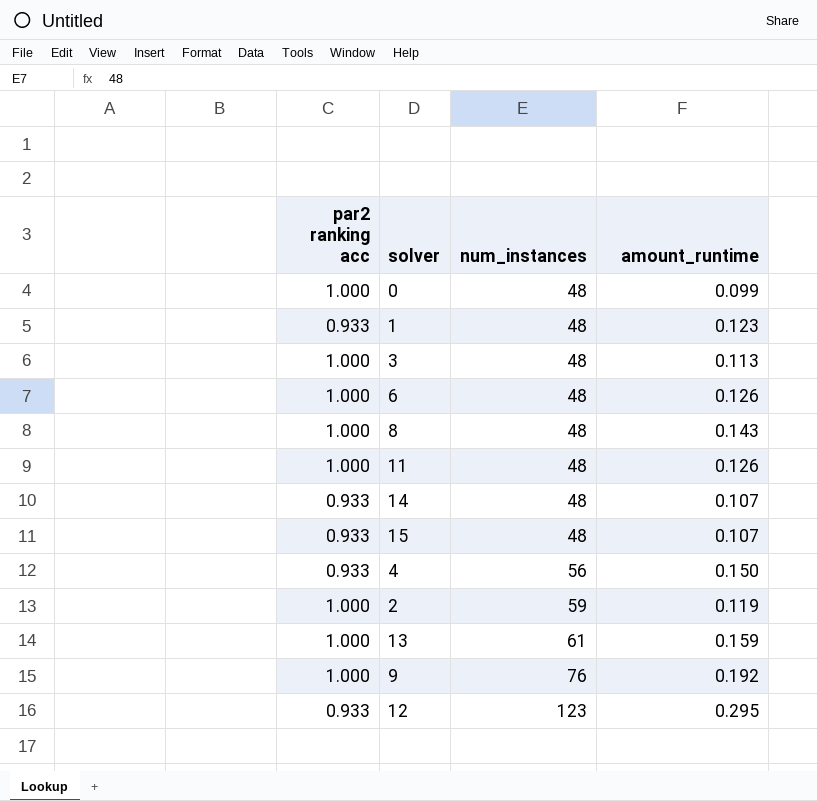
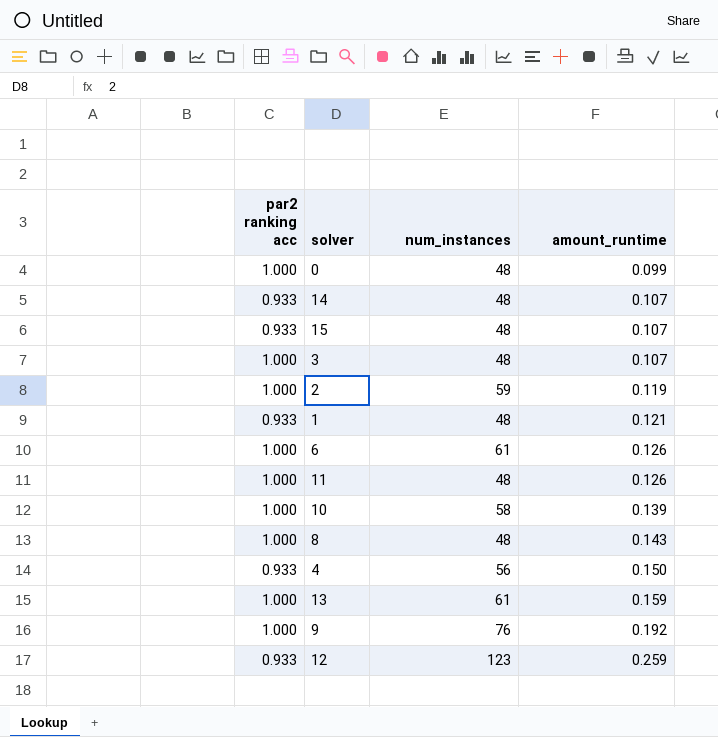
row order: num_instances ascending -> amount_runtime ascending
3 | amount_runtime: 0.113 -> 0.107
1 | amount_runtime: 0.123 -> 0.121
6 | num_instances: 48 -> 61
row 10: none -> 1.000 | 58 | 0.139
12 | amount_runtime: 0.295 -> 0.259

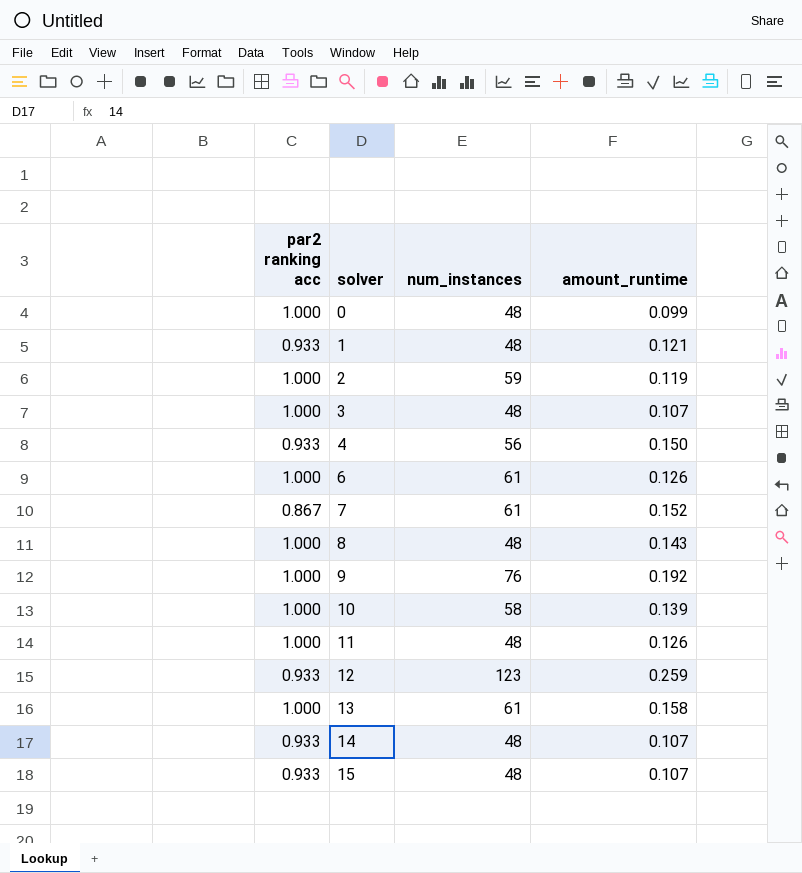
row order: amount_runtime ascending -> solver ascending
row 7: none -> 0.867 | 61 | 0.152
13 | amount_runtime: 0.159 -> 0.158

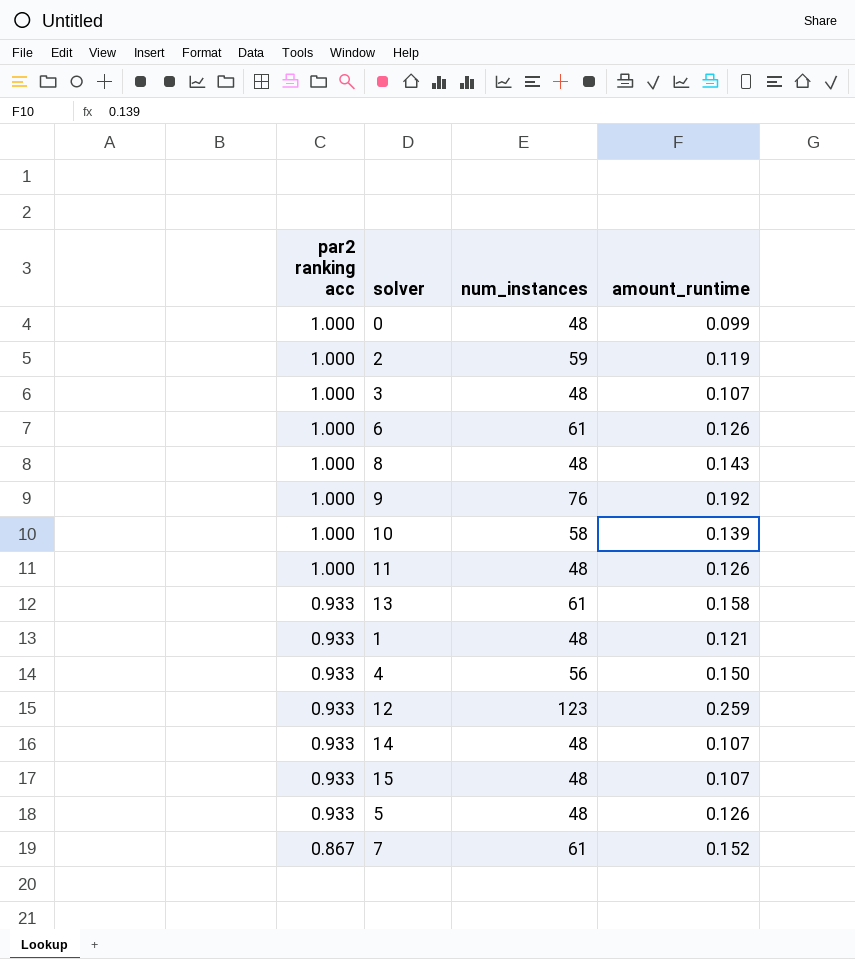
row order: solver ascending -> par2 ranking acc descending
13 | par2 ranking acc: 1.000 -> 0.933
row 5: none -> 0.933 | 48 | 0.126

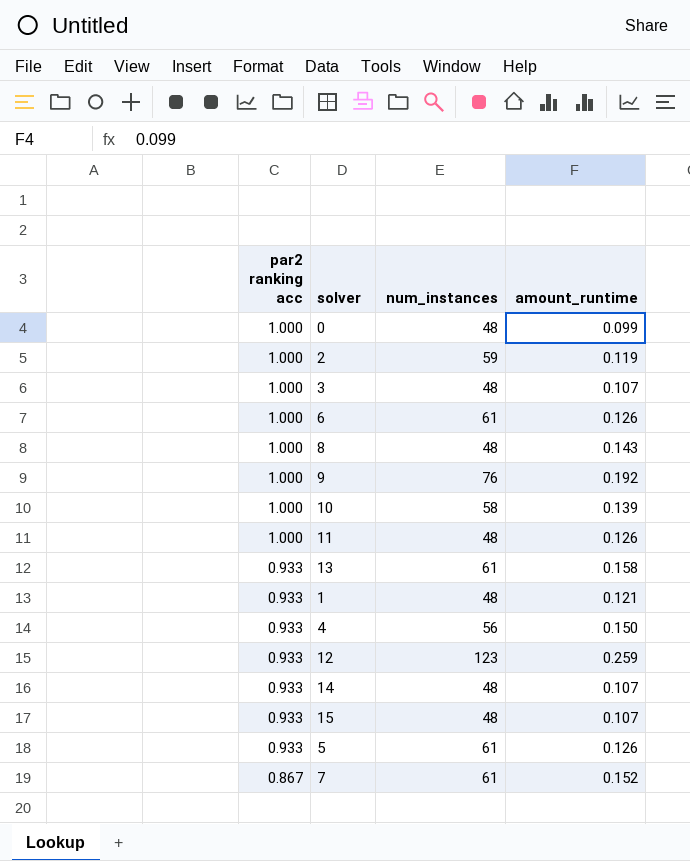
5 | num_instances: 48 -> 61

